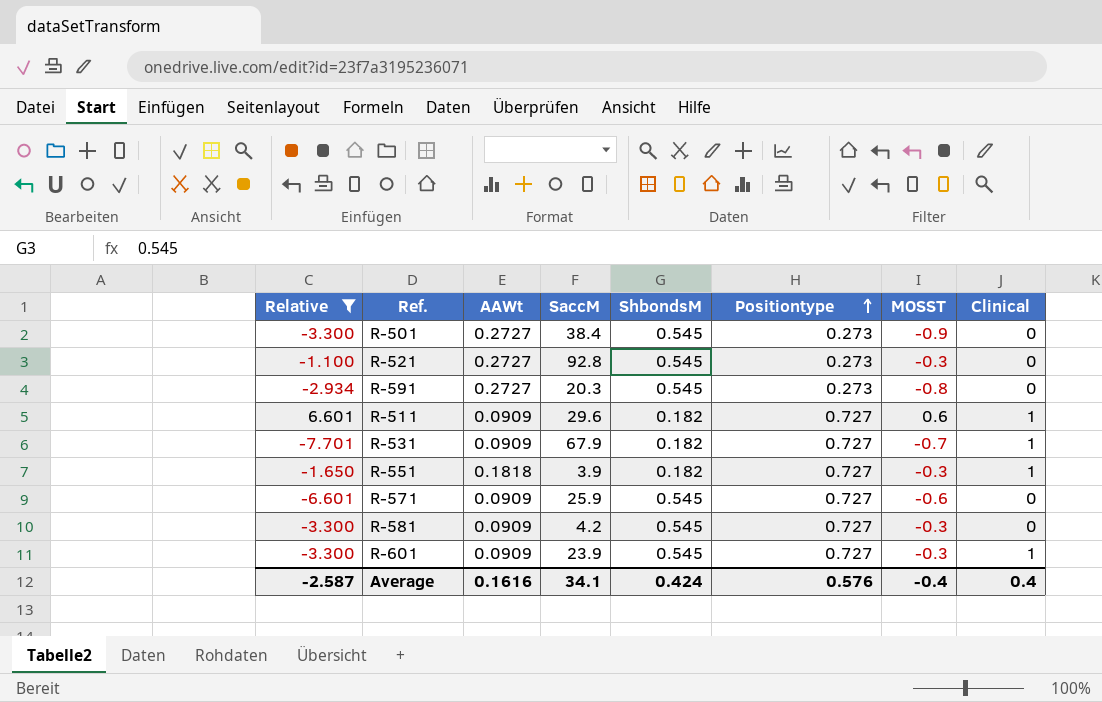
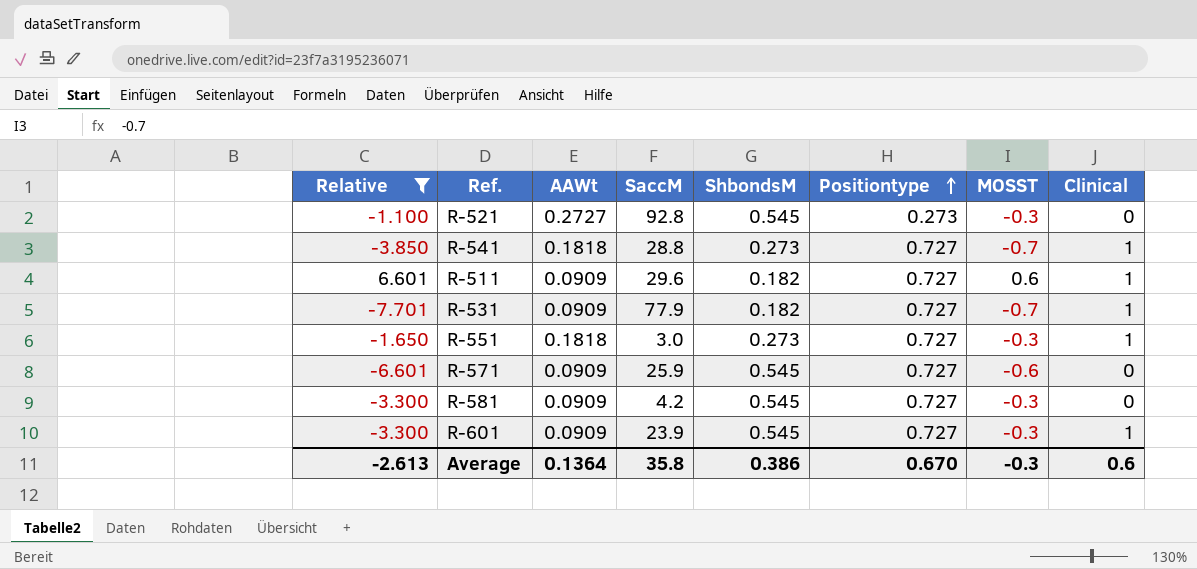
row R-501: -3.300 | 0.2727 | 38.4 | 0.545 | 0.273 | -0.9 | 0 -> none
row R-591: -2.934 | 0.2727 | 20.3 | 0.545 | 0.273 | -0.8 | 0 -> none
row R-541: none -> -3.850 | 0.1818 | 28.8 | 0.273 | 0.727 | -0.7 | 1
R-531 | SaccM: 67.9 -> 77.9
R-551 | SaccM: 3.9 -> 3.0
R-551 | ShbondsM: 0.182 -> 0.273
Average | Relative: -2.587 -> -2.613
Average | AAWt: 0.1616 -> 0.1364
Average | SaccM: 34.1 -> 35.8
Average | ShbondsM: 0.424 -> 0.386
Average | Positiontype: 0.576 -> 0.670
Average | MOSST: -0.4 -> -0.3
Average | Clinical: 0.4 -> 0.6

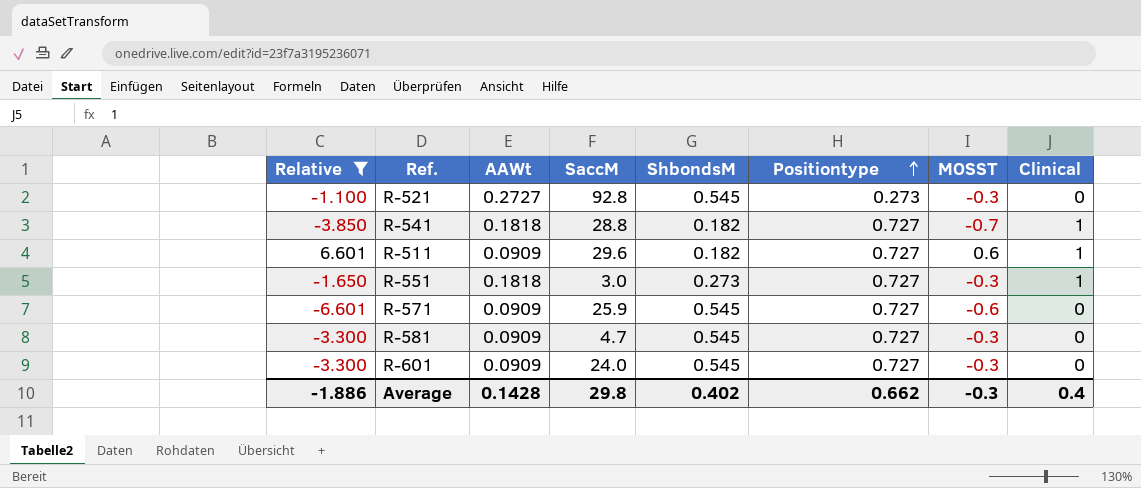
row R-531: -7.701 | 0.0909 | 77.9 | 0.182 | 0.727 | -0.7 | 1 -> none
R-541 | ShbondsM: 0.273 -> 0.182
R-581 | SaccM: 4.2 -> 4.7
R-601 | SaccM: 23.9 -> 24.0
R-601 | Clinical: 1 -> 0
Average | Relative: -2.613 -> -1.886
Average | AAWt: 0.1364 -> 0.1428
Average | SaccM: 35.8 -> 29.8
Average | ShbondsM: 0.386 -> 0.402
Average | Positiontype: 0.670 -> 0.662
Average | Clinical: 0.6 -> 0.4

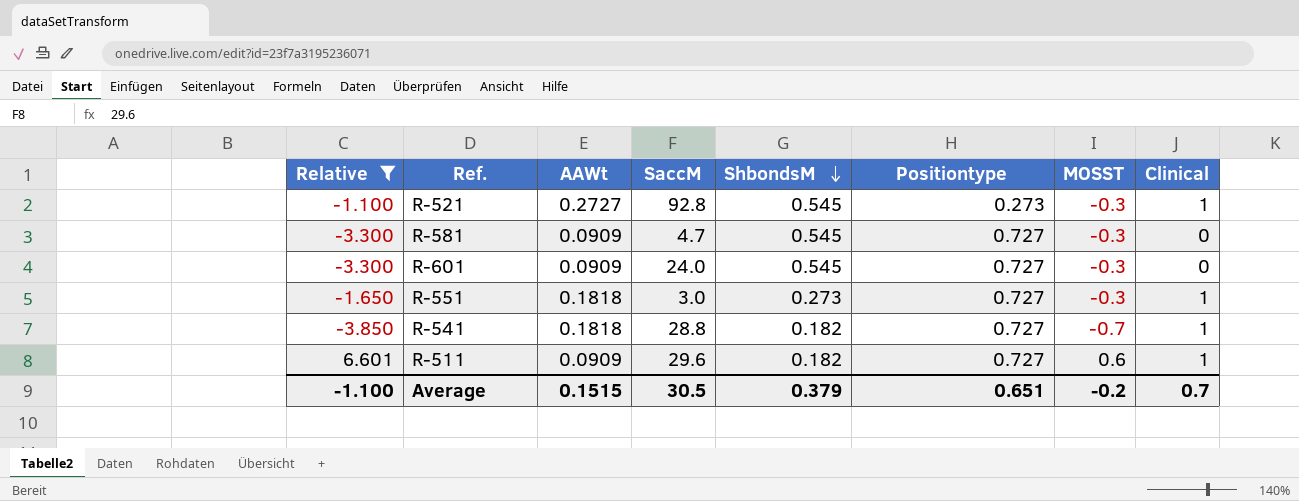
row order: Positiontype ascending -> ShbondsM descending
row R-571: -6.601 | 0.0909 | 25.9 | 0.545 | 0.727 | -0.6 | 0 -> none
R-521 | Clinical: 0 -> 1
Average | Relative: -1.886 -> -1.100
Average | AAWt: 0.1428 -> 0.1515
Average | SaccM: 29.8 -> 30.5
Average | ShbondsM: 0.402 -> 0.379
Average | Positiontype: 0.662 -> 0.651
Average | MOSST: -0.3 -> -0.2
Average | Clinical: 0.4 -> 0.7

